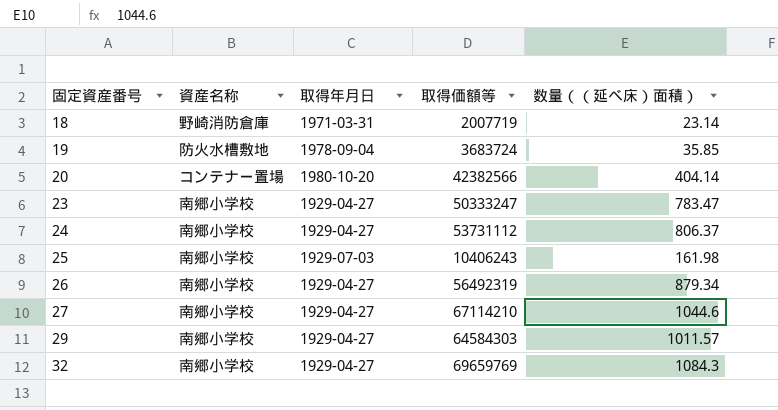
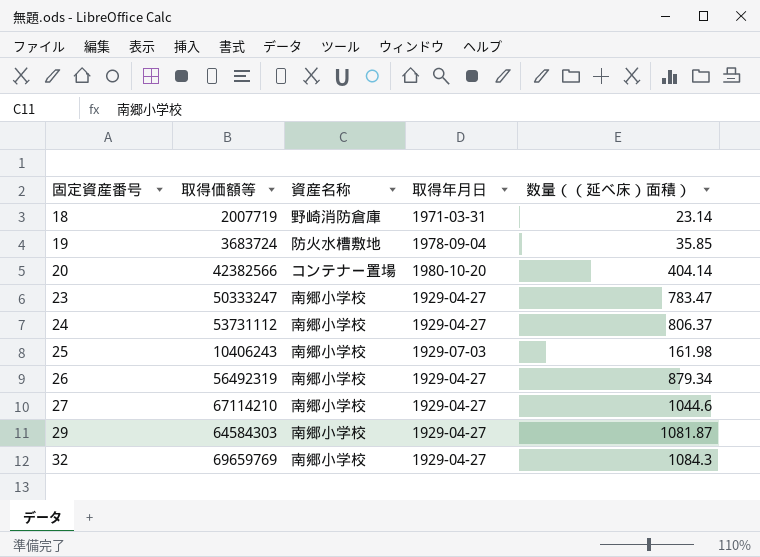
column 取得価額等 | position: 4 -> 2
29 | 数量（（延べ床）面積）: 1011.57 -> 1081.87

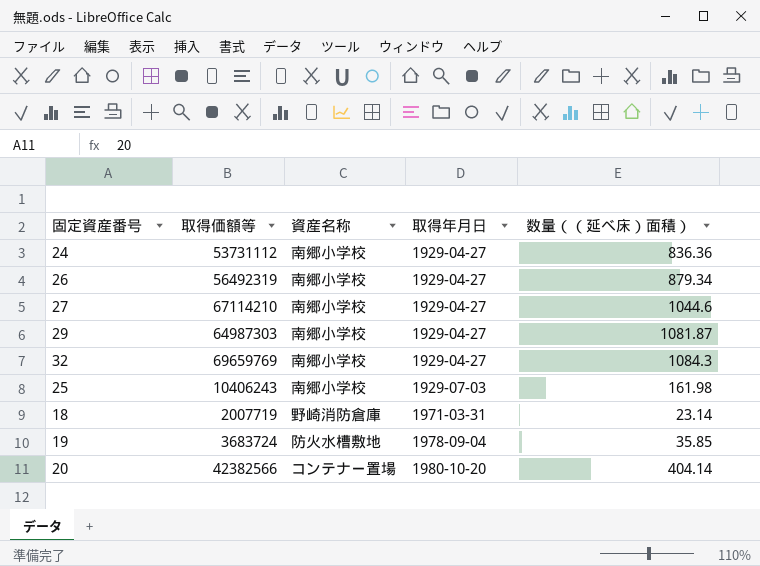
row order: 固定資産番号 ascending -> 取得年月日 ascending
row 23: 50333247 | 南郷小学校 | 1929-04-27 | 783.47 -> none
24 | 数量（（延べ床）面積）: 806.37 -> 836.36
29 | 取得価額等: 64584303 -> 64987303

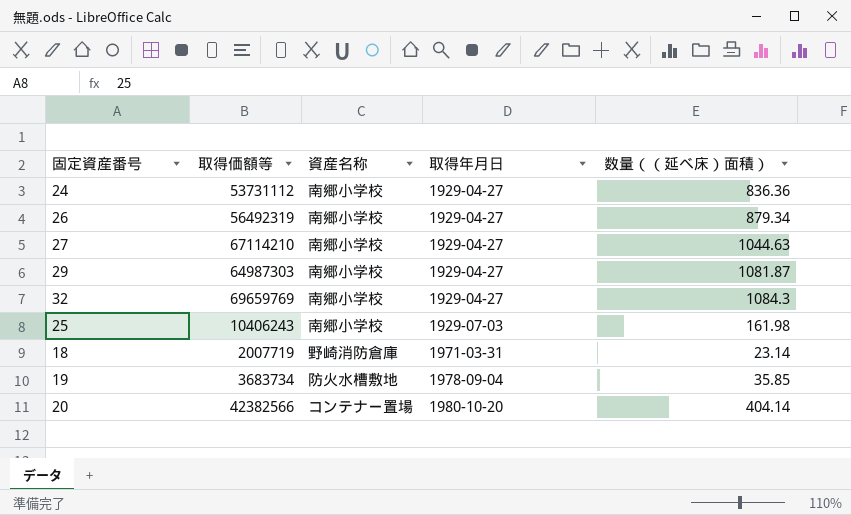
27 | 数量（（延べ床）面積）: 1044.6 -> 1044.63
19 | 取得価額等: 3683724 -> 3683734

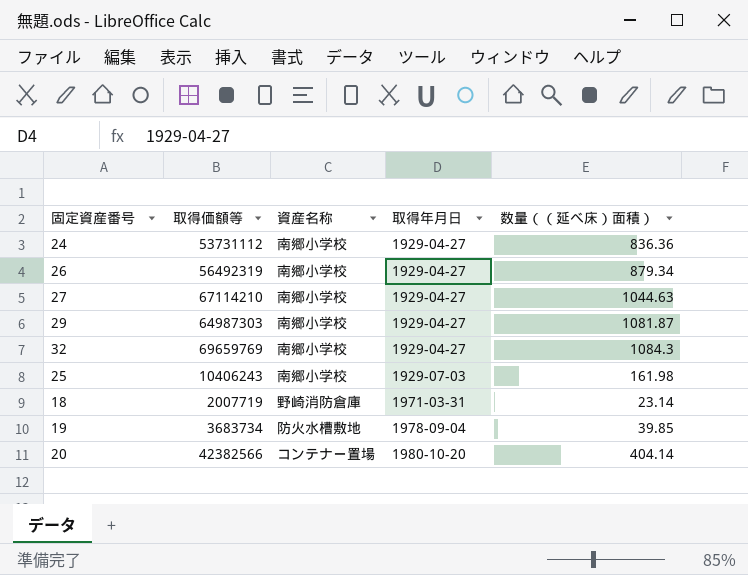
19 | 数量（（延べ床）面積）: 35.85 -> 39.85

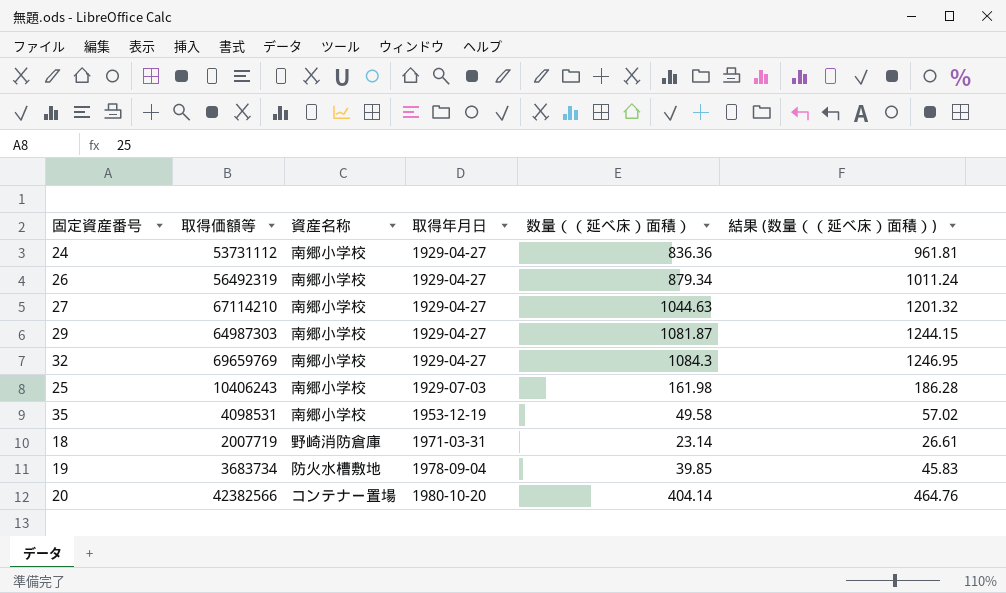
column 結果 (数量（（延べ床）面積）) | formula: none -> [数量（（延べ床）面積）] * 1.15
row 35: none -> 4098531 | 南郷小学校 | 1953-12-19 | 49.58 | 57.02

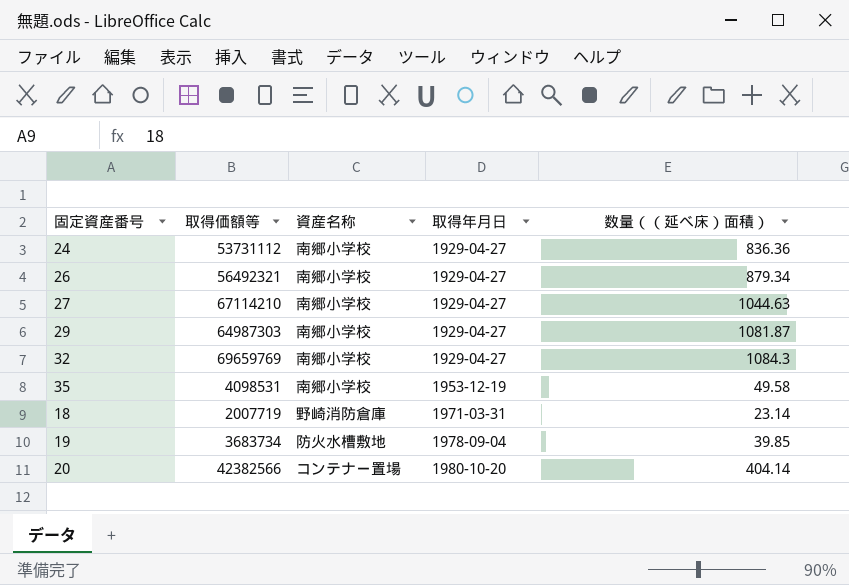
column 結果 (数量（（延べ床）面積）) | formula: [数量（（延べ床）面積）] * 1.15 -> none
row 25: 10406243 | 南郷小学校 | 1929-07-03 | 161.98 | 186.28 -> none
26 | 取得価額等: 56492319 -> 56492321

